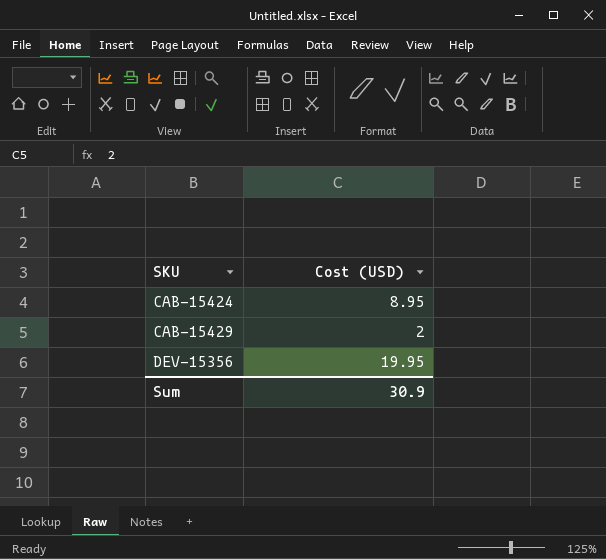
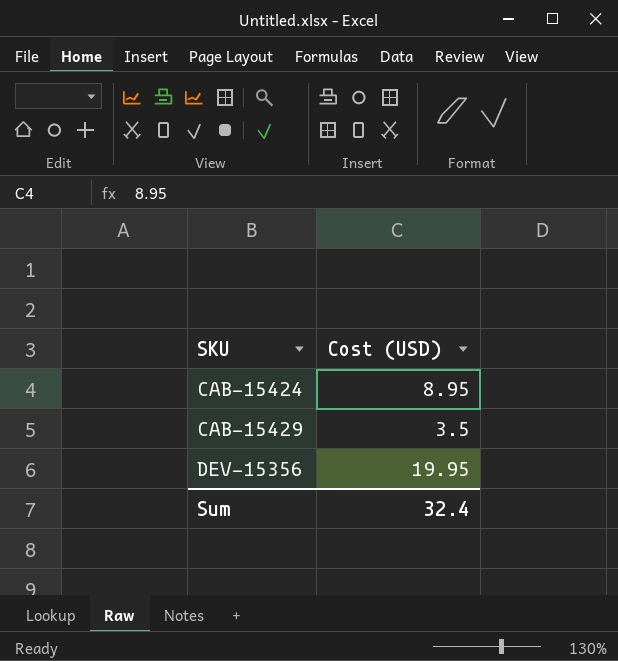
CAB-15429 | Cost (USD): 2 -> 3.5
Sum | Cost (USD): 30.9 -> 32.4

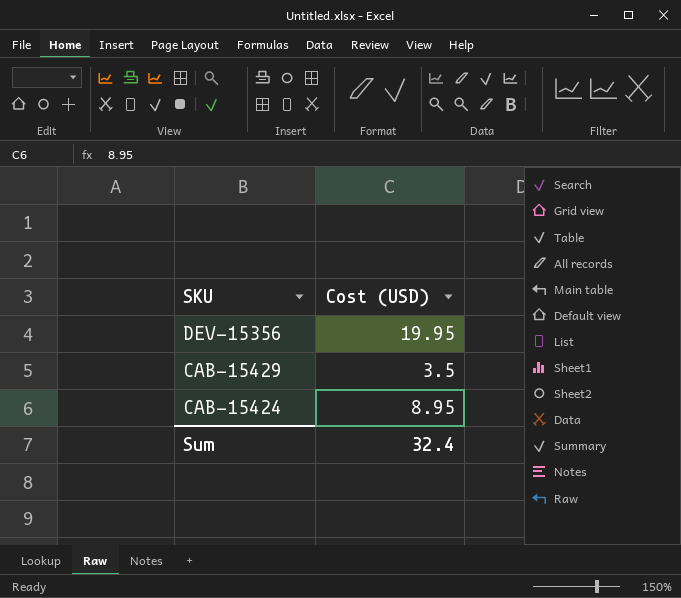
row order: SKU ascending -> SKU descending

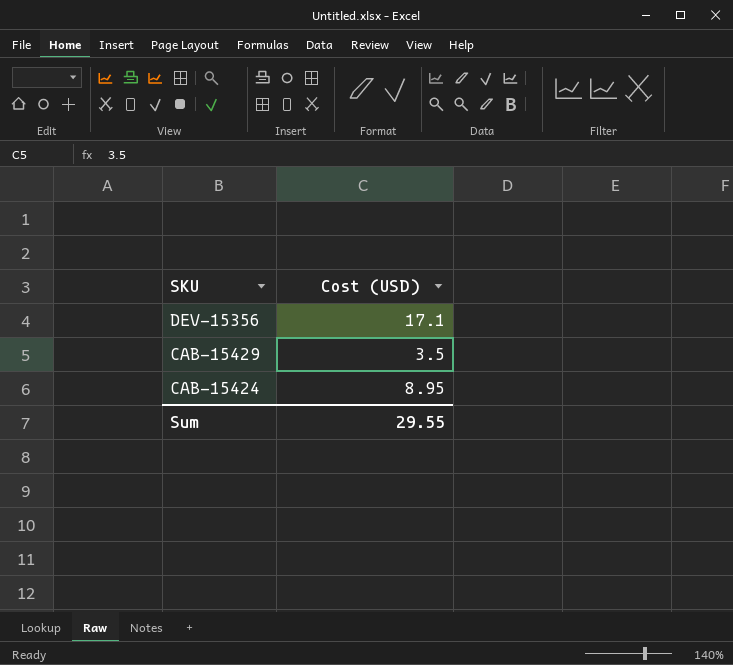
DEV-15356 | Cost (USD): 19.95 -> 17.1
Sum | Cost (USD): 32.4 -> 29.55

